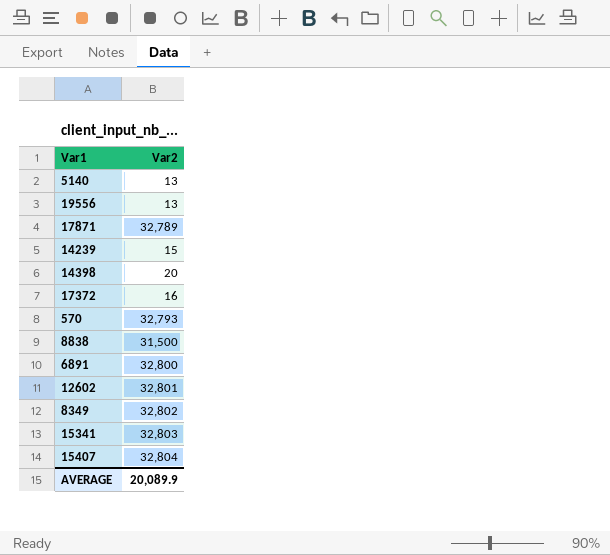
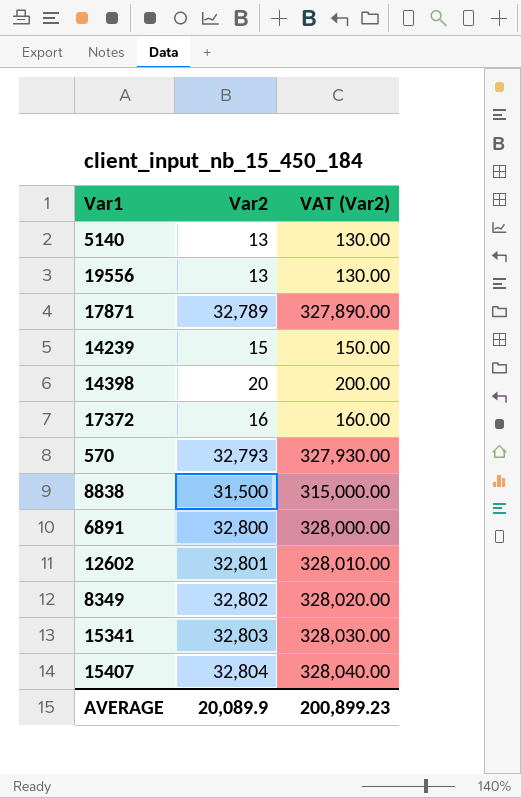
column VAT (Var2) | formula: none -> [Var2] * 10

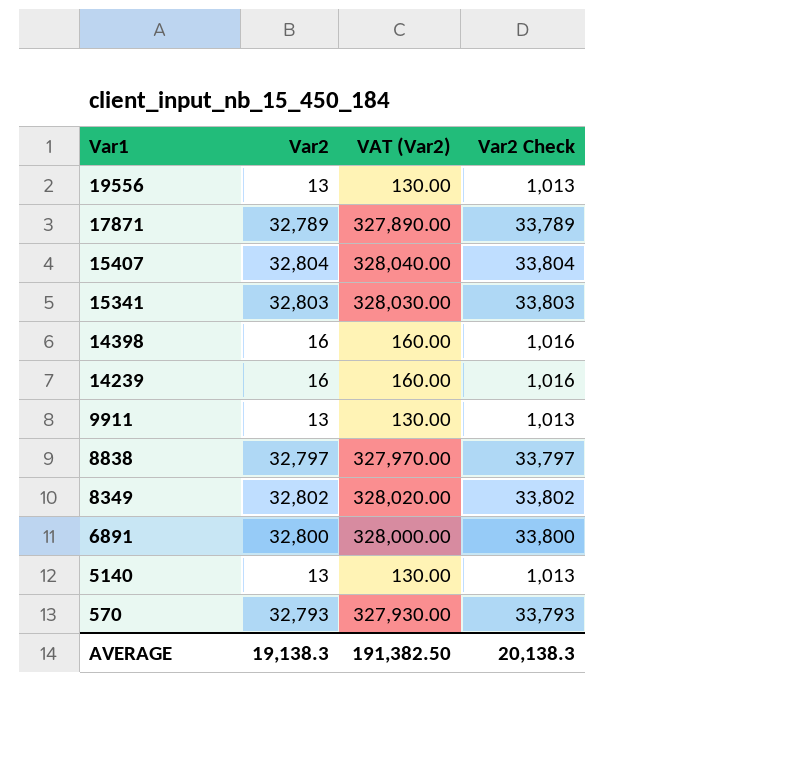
row order: none -> Var1 descending
column Var2 Check | formula: none -> [Var2] + 1000
row 17372: 16 | 160.00 -> none
row 12602: 32,801 | 328,010.00 -> none
14398 | Var2: 20 -> 16
14398 | VAT (Var2): 200.00 -> 160.00
14239 | Var2: 15 -> 16
14239 | VAT (Var2): 150.00 -> 160.00
row 9911: none -> 13 | 130.00 | 1,013
8838 | Var2: 31,500 -> 32,797
8838 | VAT (Var2): 315,000.00 -> 327,970.00
AVERAGE | Var2: 20,089.9 -> 19,138.3
AVERAGE | VAT (Var2): 200,899.23 -> 191,382.50

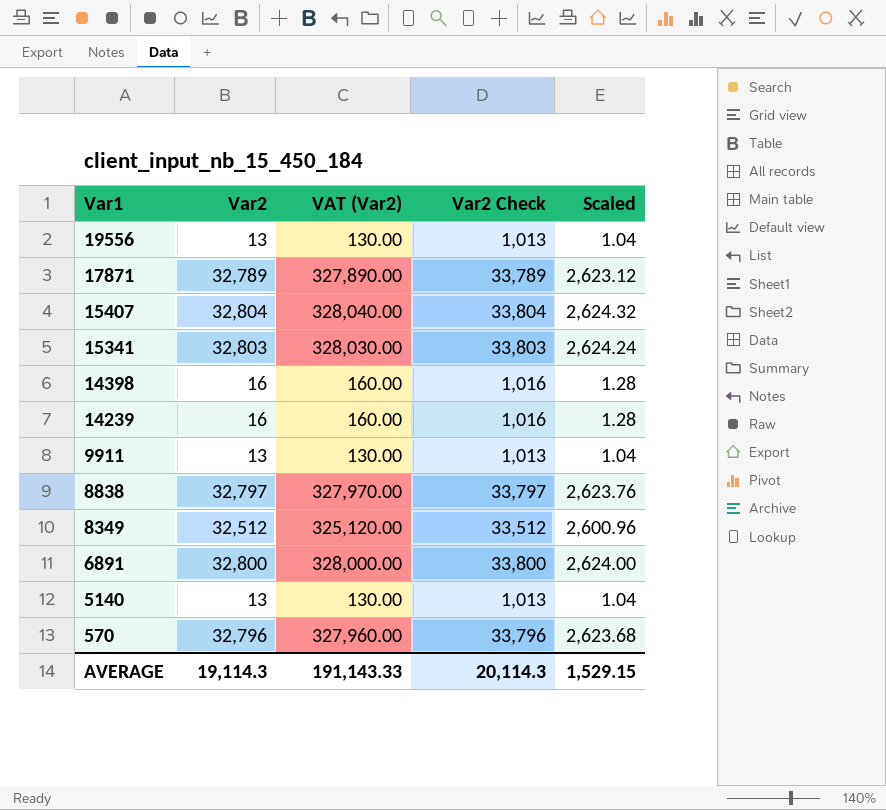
column Scaled | formula: none -> [Var2] * 0.08
8349 | Var2: 32,802 -> 32,512
8349 | VAT (Var2): 328,020.00 -> 325,120.00
8349 | Var2 Check: 33,802 -> 33,512
570 | Var2: 32,793 -> 32,796
570 | VAT (Var2): 327,930.00 -> 327,960.00
570 | Var2 Check: 33,793 -> 33,796
AVERAGE | Var2: 19,138.3 -> 19,114.3
AVERAGE | VAT (Var2): 191,382.50 -> 191,143.33
AVERAGE | Var2 Check: 20,138.3 -> 20,114.3

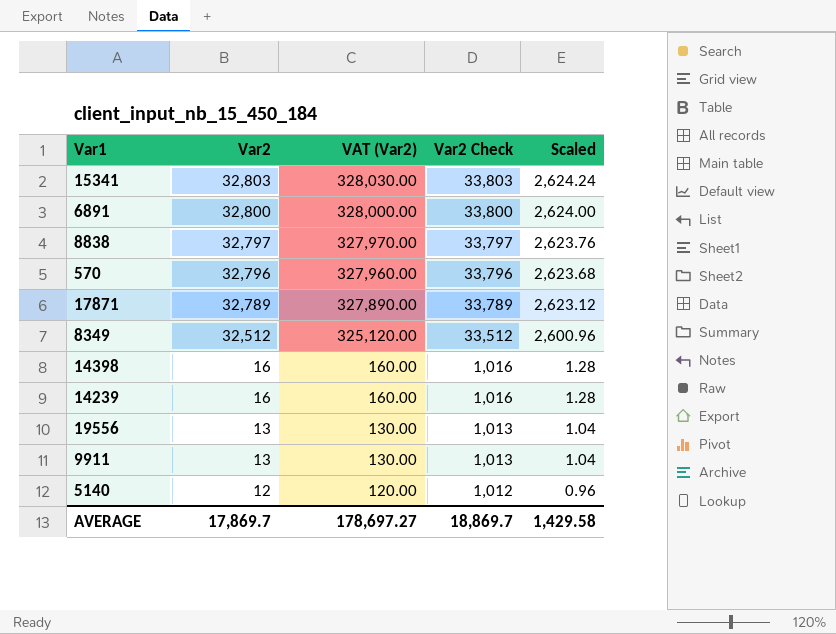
row order: Var1 descending -> Var2 descending
row 15407: 32,804 | 328,040.00 | 33,804 | 2,624.32 -> none
5140 | Var2: 13 -> 12
5140 | VAT (Var2): 130.00 -> 120.00
5140 | Var2 Check: 1,013 -> 1,012
5140 | Scaled: 1.04 -> 0.96
AVERAGE | Var2: 19,114.3 -> 17,869.7
AVERAGE | VAT (Var2): 191,143.33 -> 178,697.27
AVERAGE | Var2 Check: 20,114.3 -> 18,869.7
AVERAGE | Scaled: 1,529.15 -> 1,429.58

